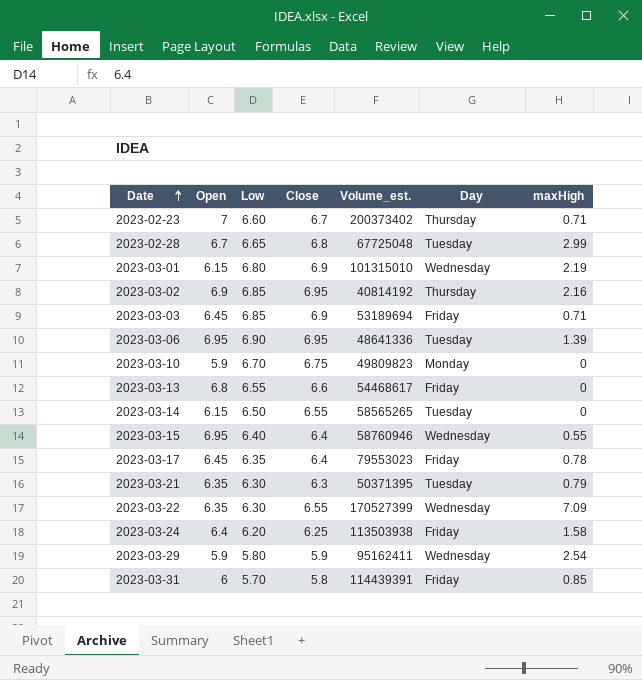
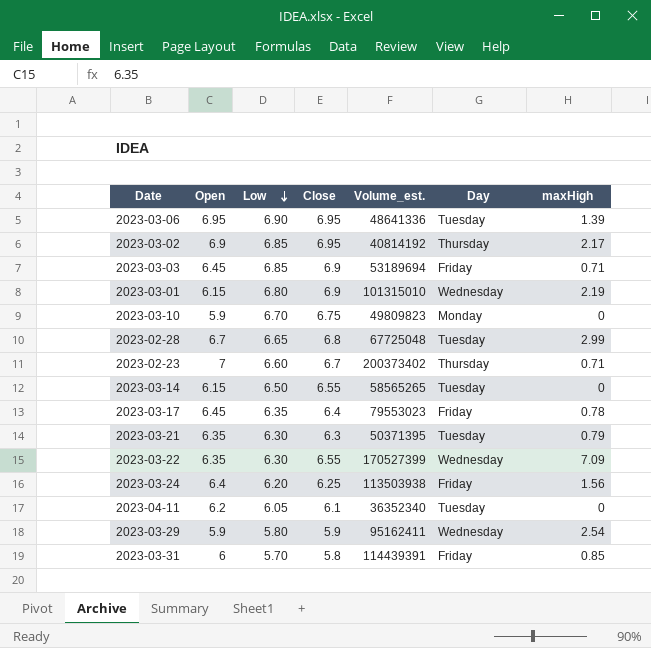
row order: Date ascending -> Low descending
row 2023-03-13: 6.8 | 6.55 | 6.6 | 54468617 | Friday | 0 -> none
row 2023-03-15: 6.95 | 6.40 | 6.4 | 58760946 | Wednesday | 0.55 -> none
2023-03-02 | maxHigh: 2.16 -> 2.17
2023-03-24 | maxHigh: 1.58 -> 1.56
row 2023-04-11: none -> 6.2 | 6.05 | 6.1 | 36352340 | Tuesday | 0

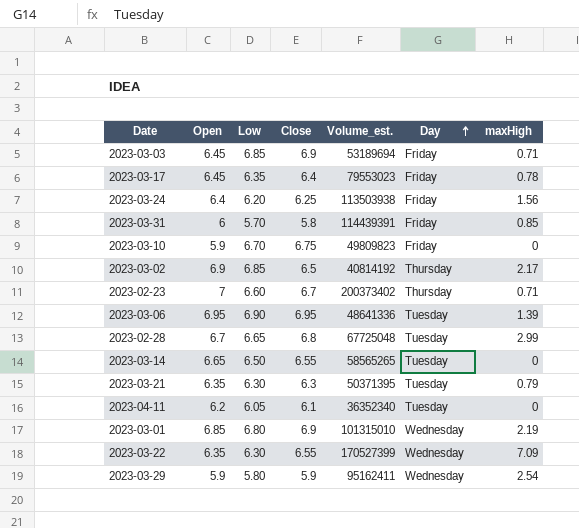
row order: Low descending -> Day ascending
2023-03-10 | Day: Monday -> Friday
2023-03-02 | Close: 6.95 -> 6.5
2023-03-14 | Open: 6.15 -> 6.65
2023-03-01 | Open: 6.15 -> 6.85

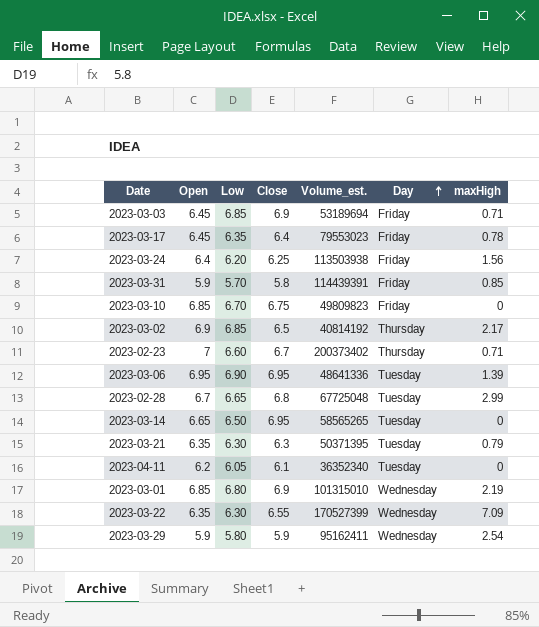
2023-03-31 | Open: 6 -> 5.9
2023-03-10 | Open: 5.9 -> 6.85
2023-03-14 | Close: 6.55 -> 6.95

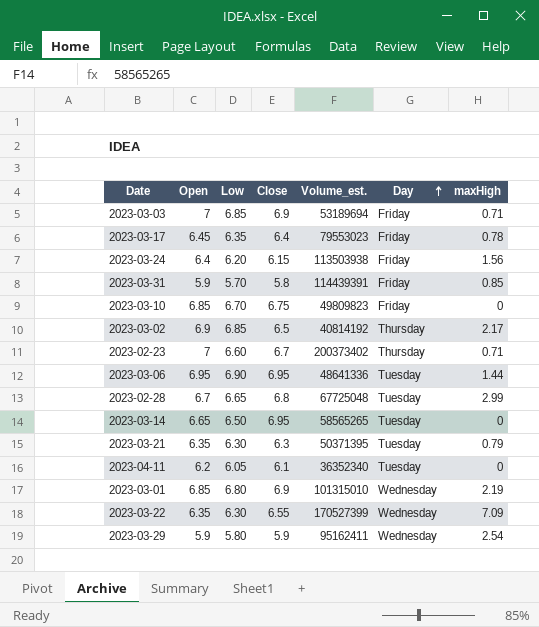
2023-03-03 | Open: 6.45 -> 7
2023-03-24 | Close: 6.25 -> 6.15
2023-03-06 | maxHigh: 1.39 -> 1.44

